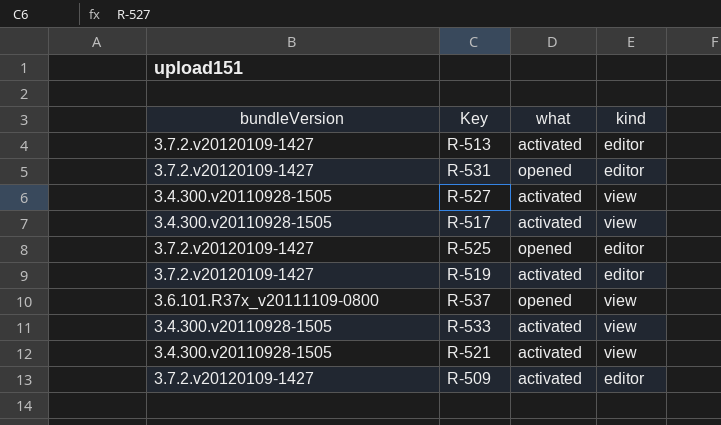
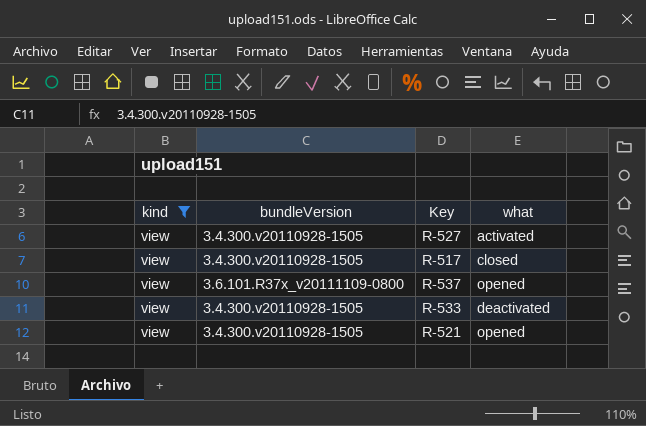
filter: none -> kind = view
column kind | position: 4 -> 1
R-517 | what: activated -> closed
R-533 | what: activated -> deactivated
R-521 | what: activated -> opened

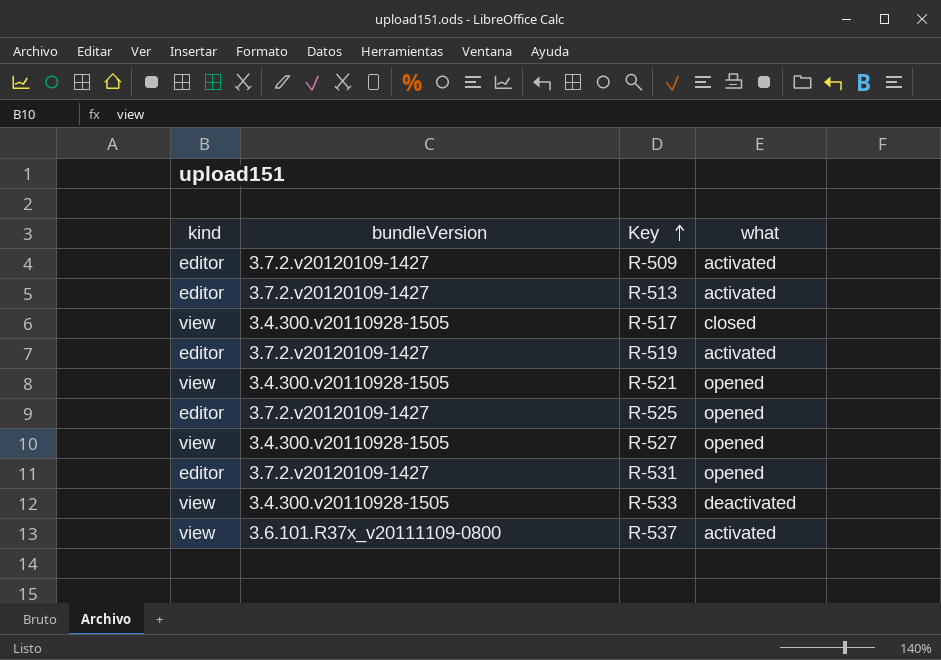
filter: kind = view -> none
row order: none -> Key ascending
R-527 | what: activated -> opened
R-537 | what: opened -> activated

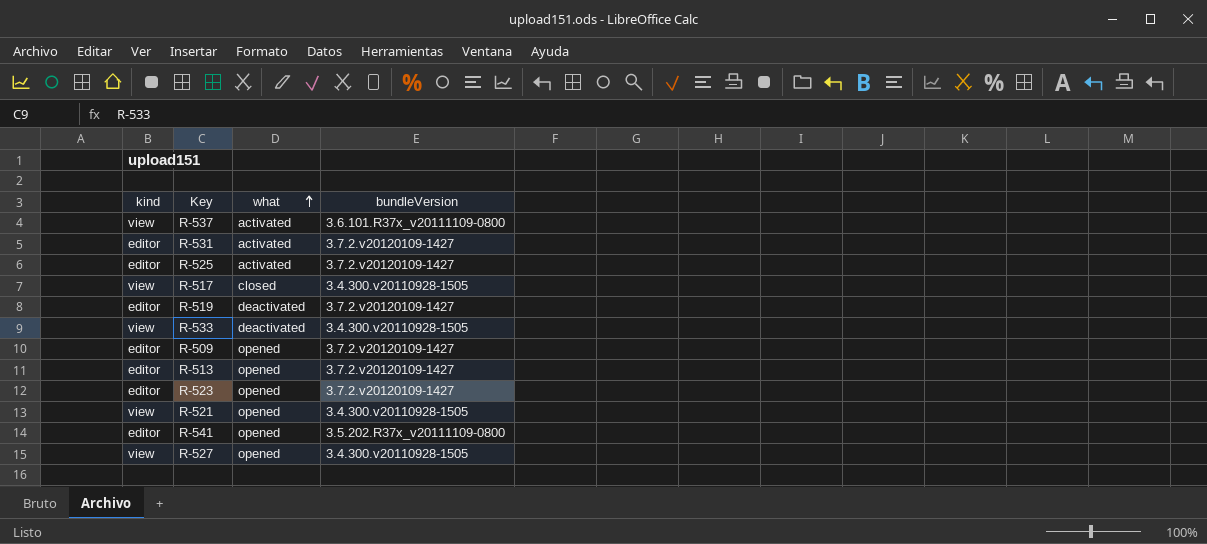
row order: Key ascending -> what ascending
column bundleVersion | position: 2 -> 4
R-531 | what: opened -> activated
R-525 | what: opened -> activated
R-519 | what: activated -> deactivated
R-509 | what: activated -> opened
R-513 | what: activated -> opened
row R-523: none -> editor | opened | 3.7.2.v20120109-1427
row R-541: none -> editor | opened | 3.5.202.R37x_v20111109-0800

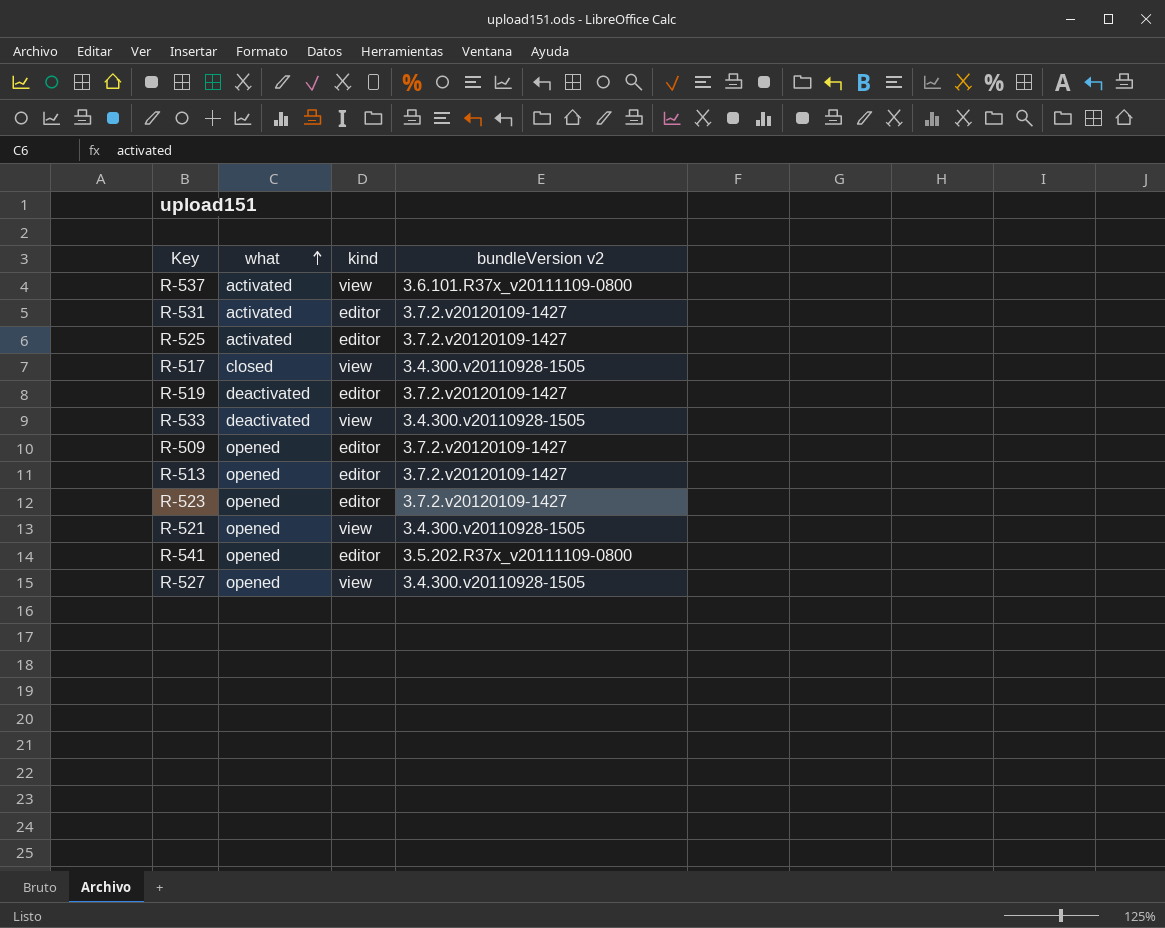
column kind | position: 1 -> 3
column name: bundleVersion -> bundleVersion v2

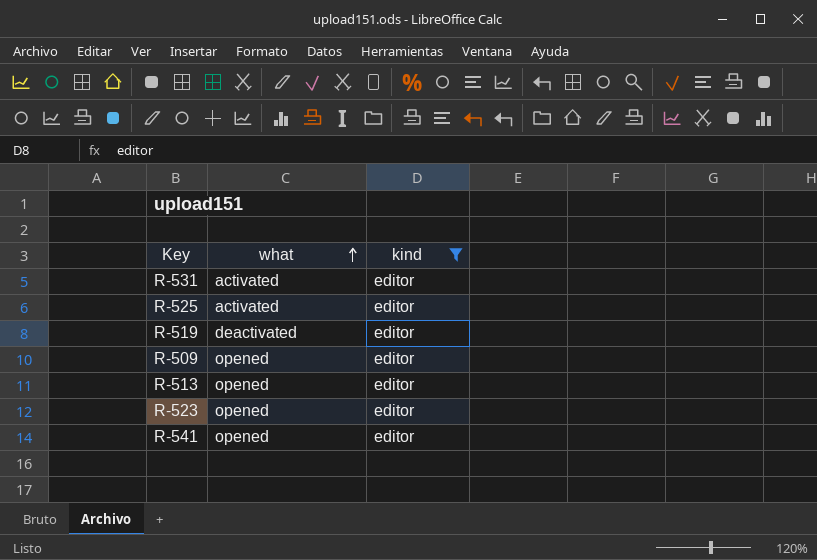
filter: none -> kind = editor
column bundleVersion v2 | position: 4 -> none

